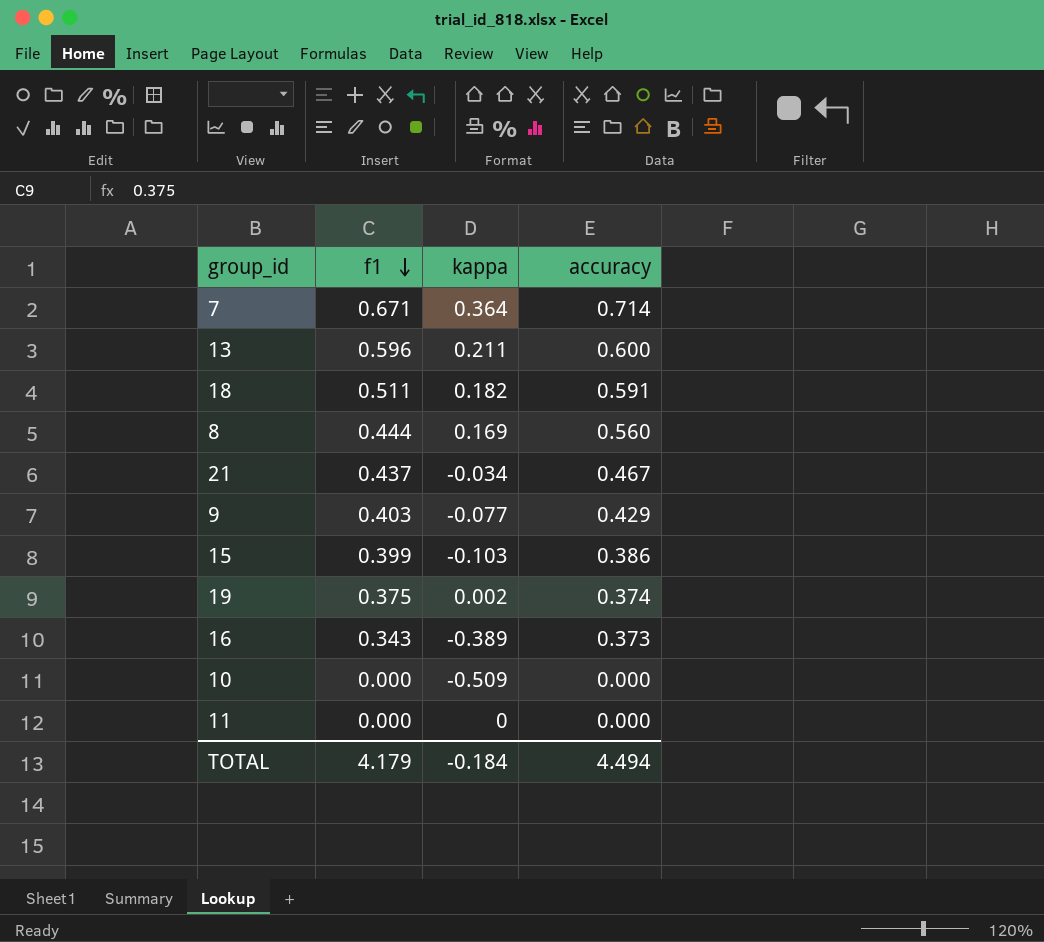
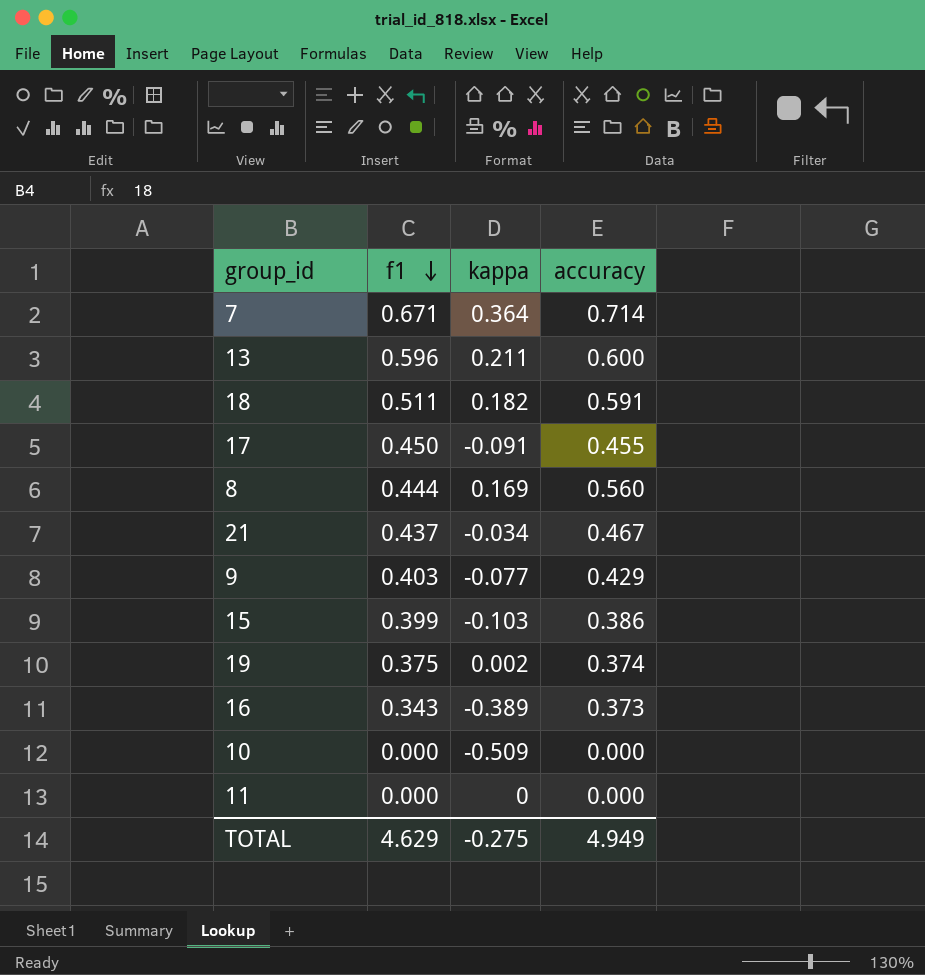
row 17: none -> 0.450 | -0.091 | 0.455
TOTAL | f1: 4.179 -> 4.629
TOTAL | kappa: -0.184 -> -0.275
TOTAL | accuracy: 4.494 -> 4.949

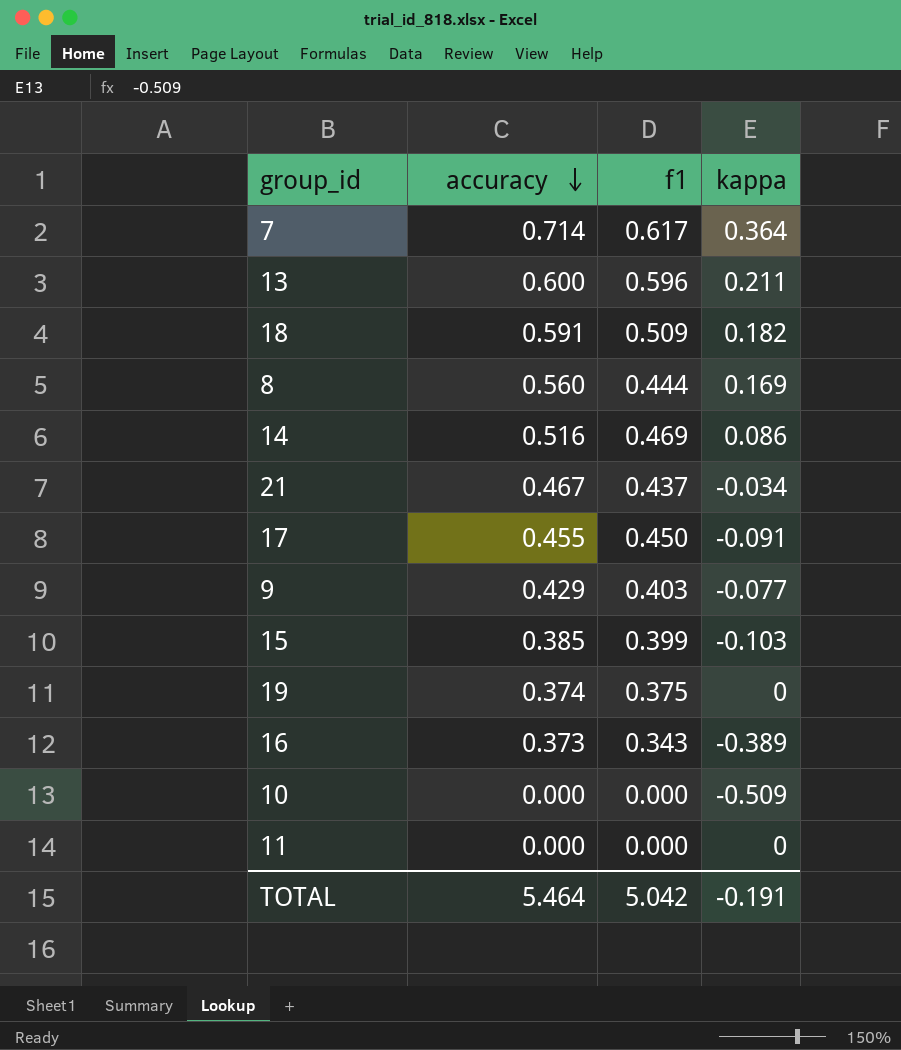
row order: f1 descending -> accuracy descending
column accuracy | position: 4 -> 2
7 | f1: 0.671 -> 0.617
18 | f1: 0.511 -> 0.509
row 14: none -> 0.516 | 0.469 | 0.086
15 | accuracy: 0.386 -> 0.385
19 | kappa: 0.002 -> 0
TOTAL | accuracy: 4.949 -> 5.464
TOTAL | f1: 4.629 -> 5.042
TOTAL | kappa: -0.275 -> -0.191

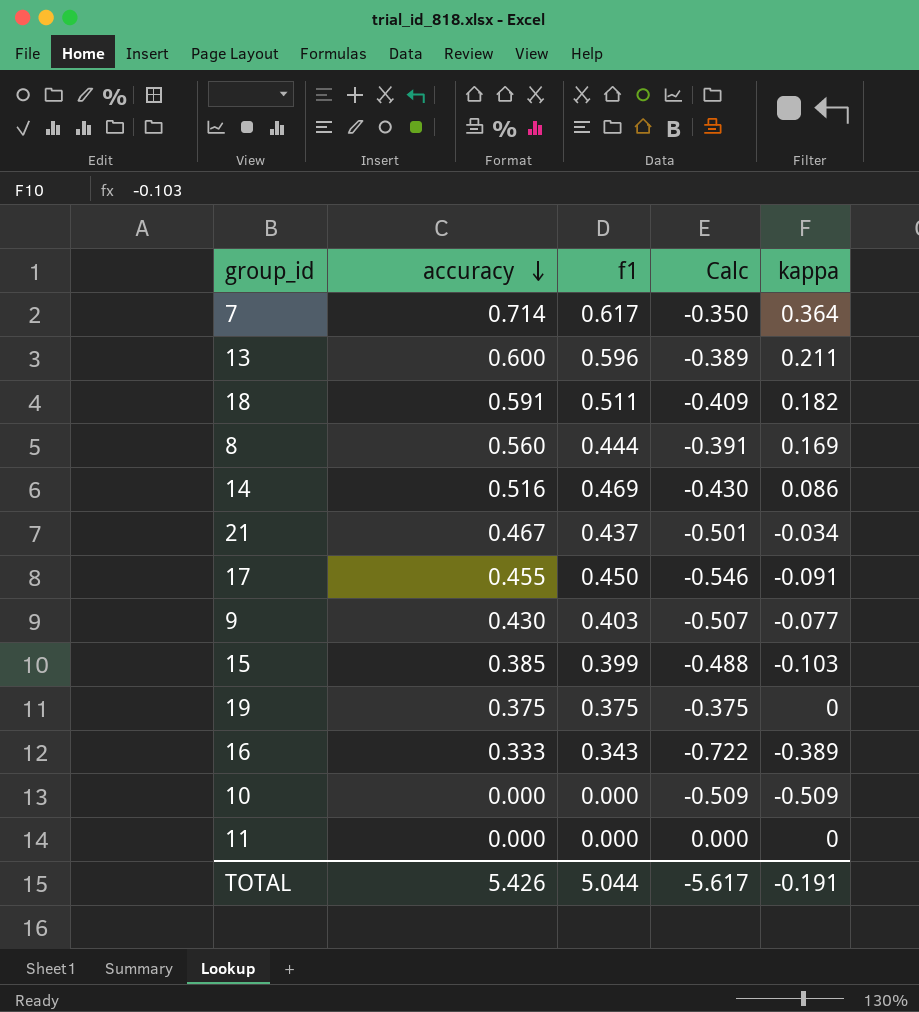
column Calc | formula: none -> [kappa] - [accuracy]
18 | f1: 0.509 -> 0.511
9 | accuracy: 0.429 -> 0.430
19 | accuracy: 0.374 -> 0.375
16 | accuracy: 0.373 -> 0.333
TOTAL | accuracy: 5.464 -> 5.426
TOTAL | f1: 5.042 -> 5.044

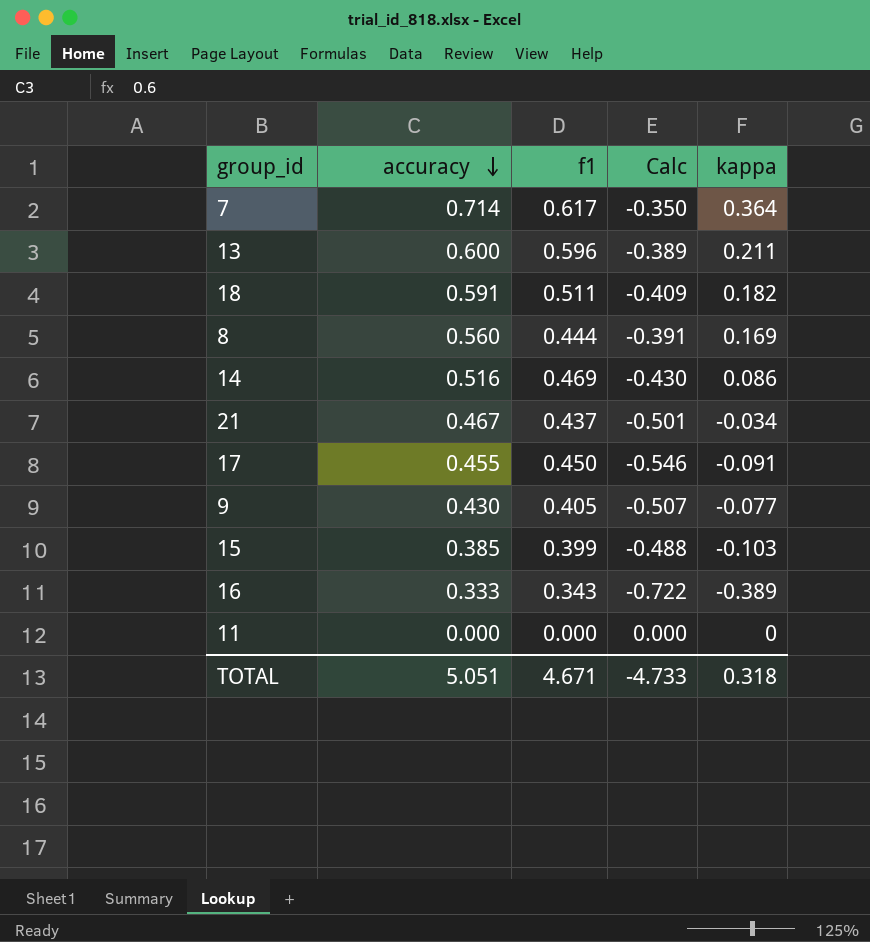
row 19: 0.375 | 0.375 | -0.375 | 0 -> none
row 10: 0.000 | 0.000 | -0.509 | -0.509 -> none
9 | f1: 0.403 -> 0.405
TOTAL | accuracy: 5.426 -> 5.051
TOTAL | f1: 5.044 -> 4.671
TOTAL | Calc: -5.617 -> -4.733
TOTAL | kappa: -0.191 -> 0.318

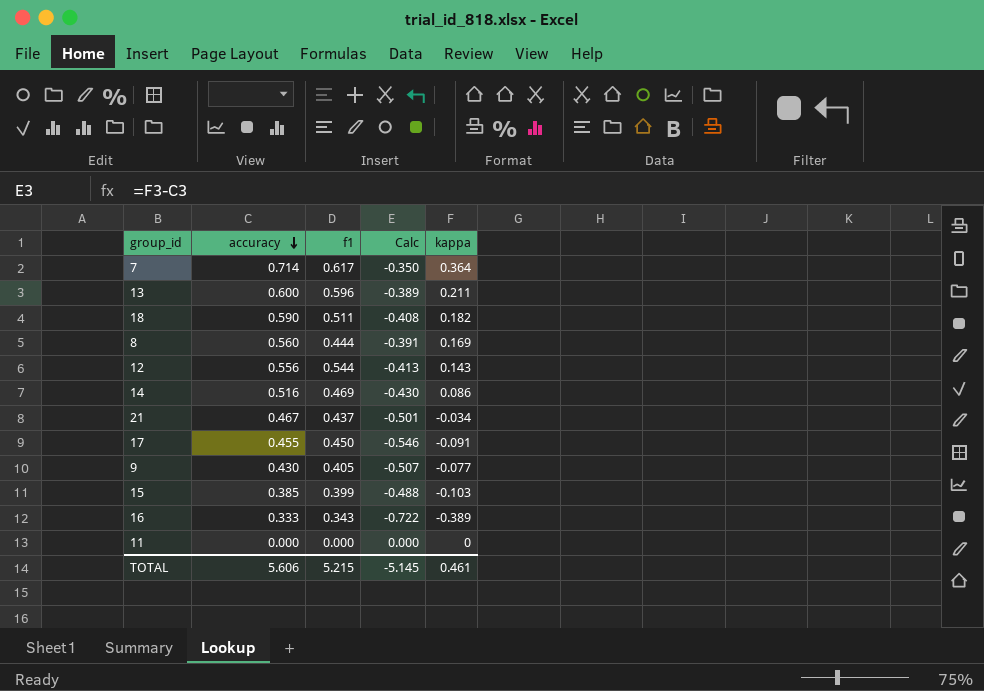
18 | accuracy: 0.591 -> 0.590
18 | Calc: -0.409 -> -0.408
row 12: none -> 0.556 | 0.544 | -0.413 | 0.143
TOTAL | accuracy: 5.051 -> 5.606
TOTAL | f1: 4.671 -> 5.215
TOTAL | Calc: -4.733 -> -5.145
TOTAL | kappa: 0.318 -> 0.461

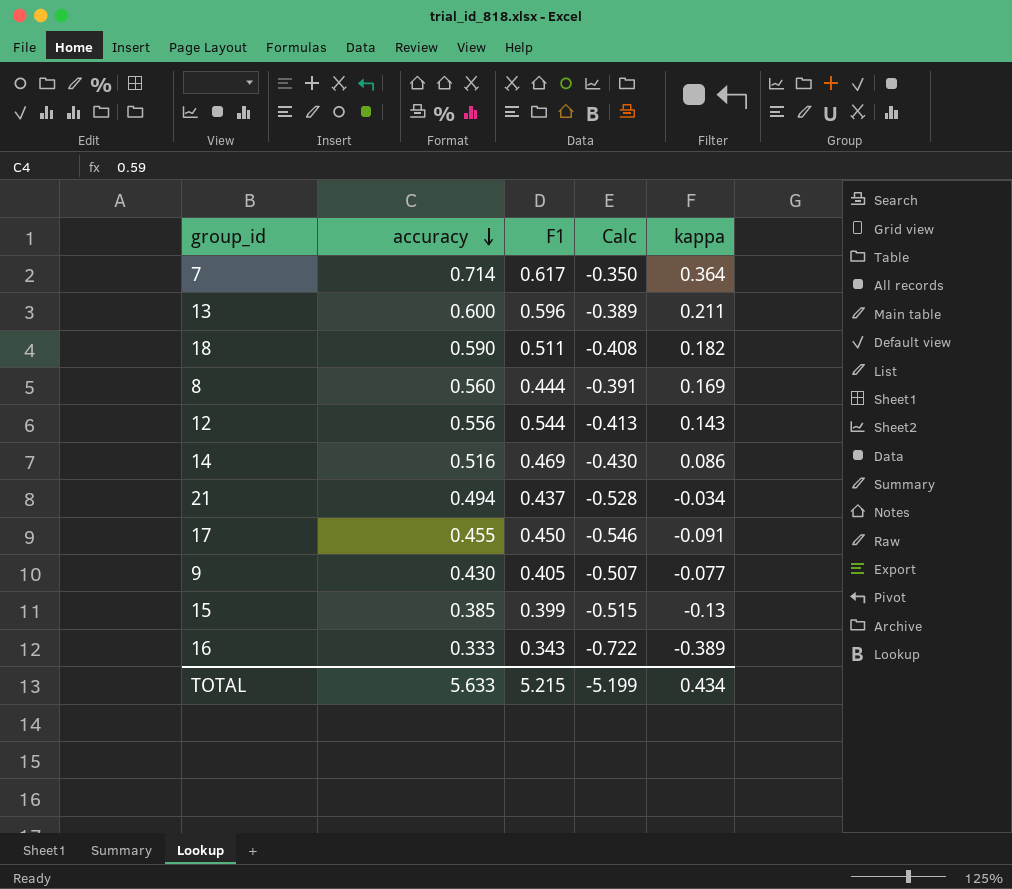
column name: f1 -> F1
row 11: 0.000 | 0.000 | 0.000 | 0 -> none
21 | accuracy: 0.467 -> 0.494
21 | Calc: -0.501 -> -0.528
15 | Calc: -0.488 -> -0.515
15 | kappa: -0.103 -> -0.13
TOTAL | accuracy: 5.606 -> 5.633
TOTAL | Calc: -5.145 -> -5.199
TOTAL | kappa: 0.461 -> 0.434

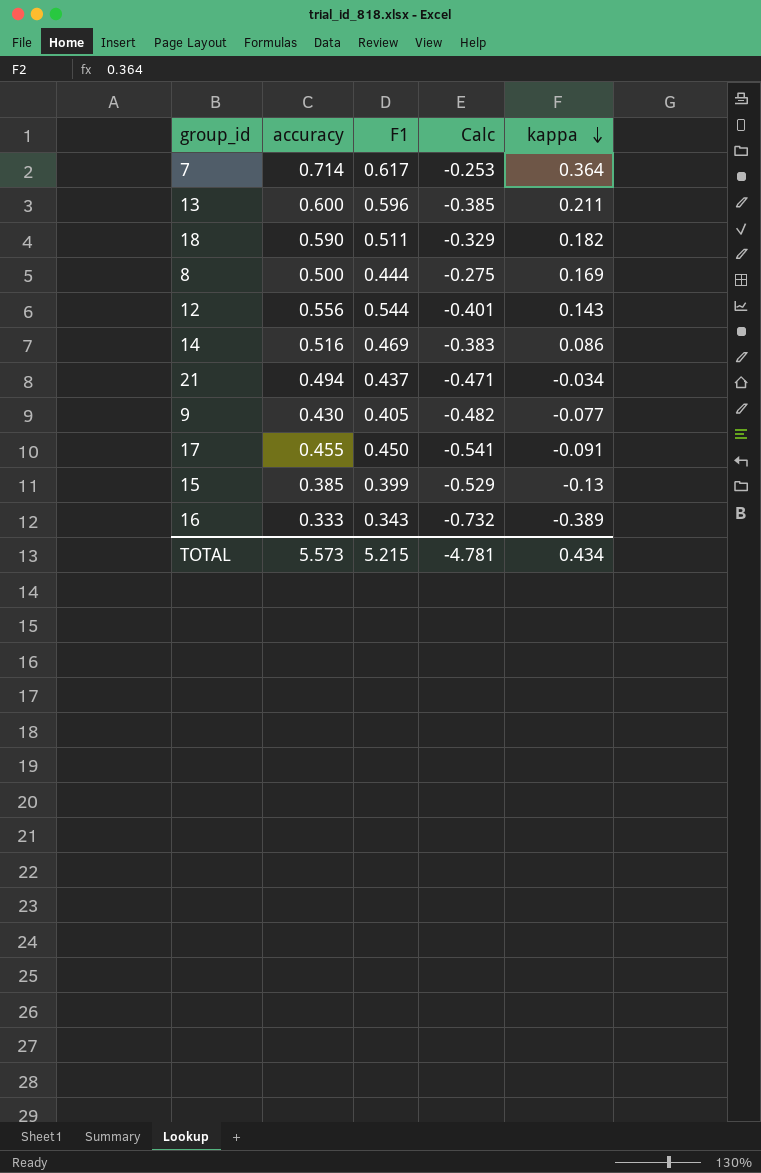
row order: accuracy descending -> kappa descending
column Calc | formula: [kappa] - [accuracy] -> [kappa] - [F1]
8 | accuracy: 0.560 -> 0.500
TOTAL | accuracy: 5.633 -> 5.573
TOTAL | Calc: -5.199 -> -4.781

